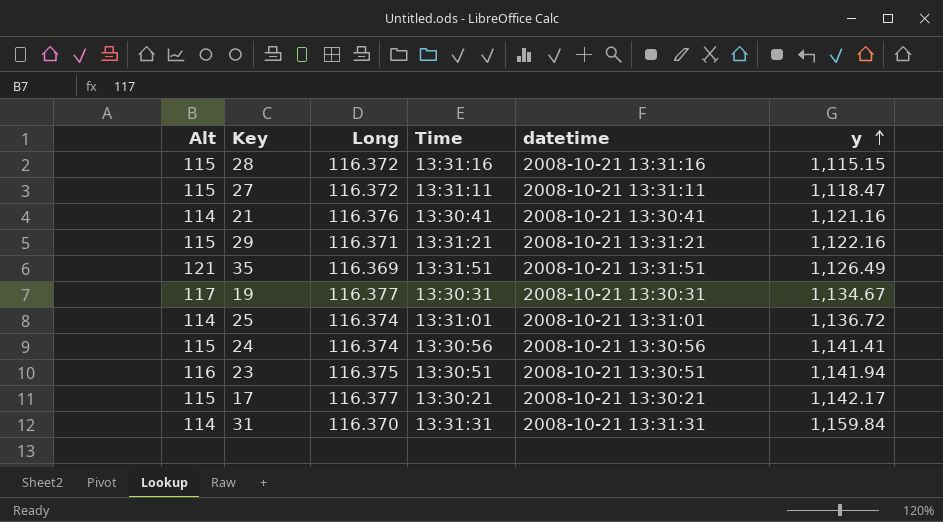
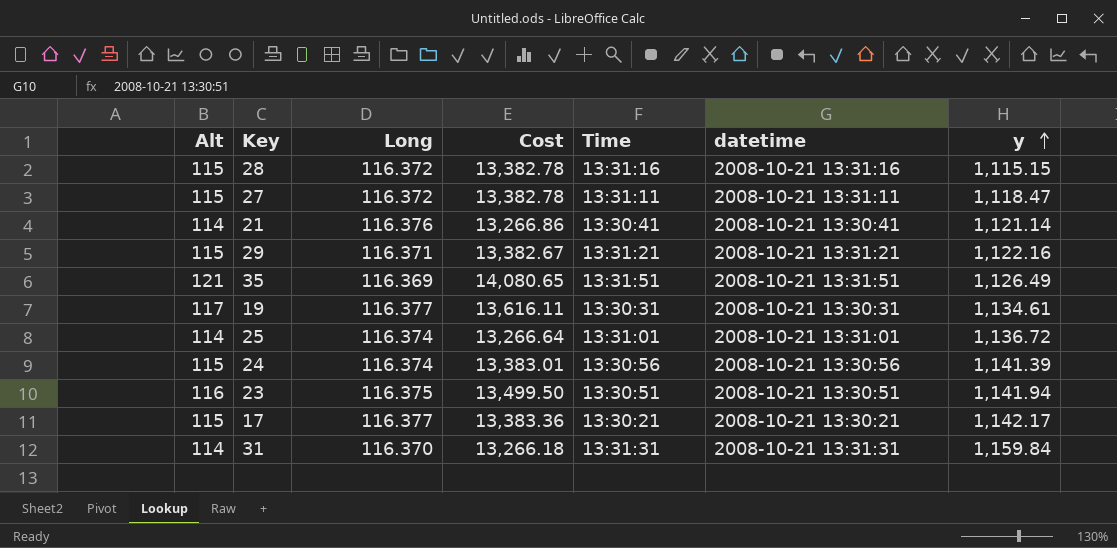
column Cost | formula: none -> [Alt] * [Long]
21 | y: 1,121.16 -> 1,121.14
19 | y: 1,134.67 -> 1,134.61
24 | y: 1,141.41 -> 1,141.39

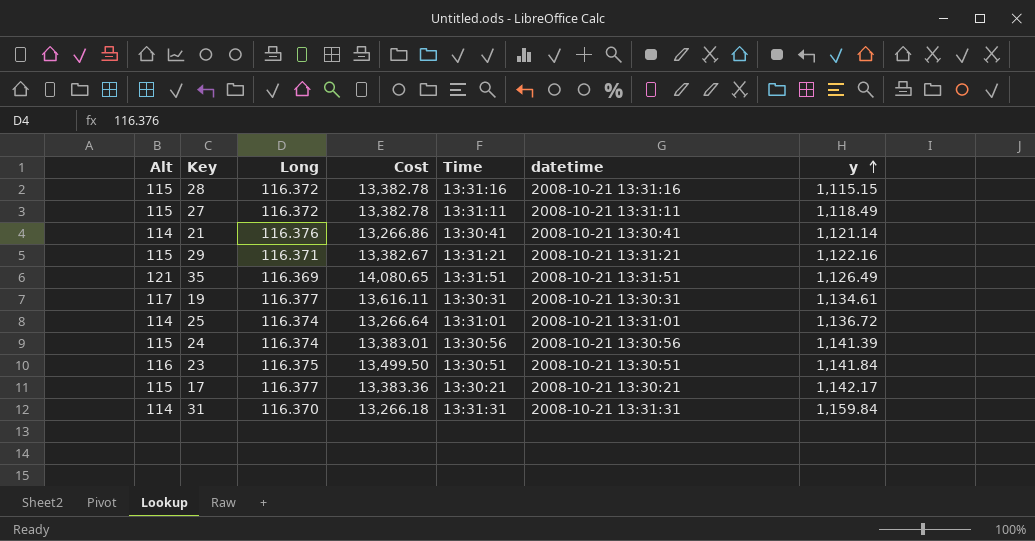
27 | y: 1,118.47 -> 1,118.49
23 | y: 1,141.94 -> 1,141.84

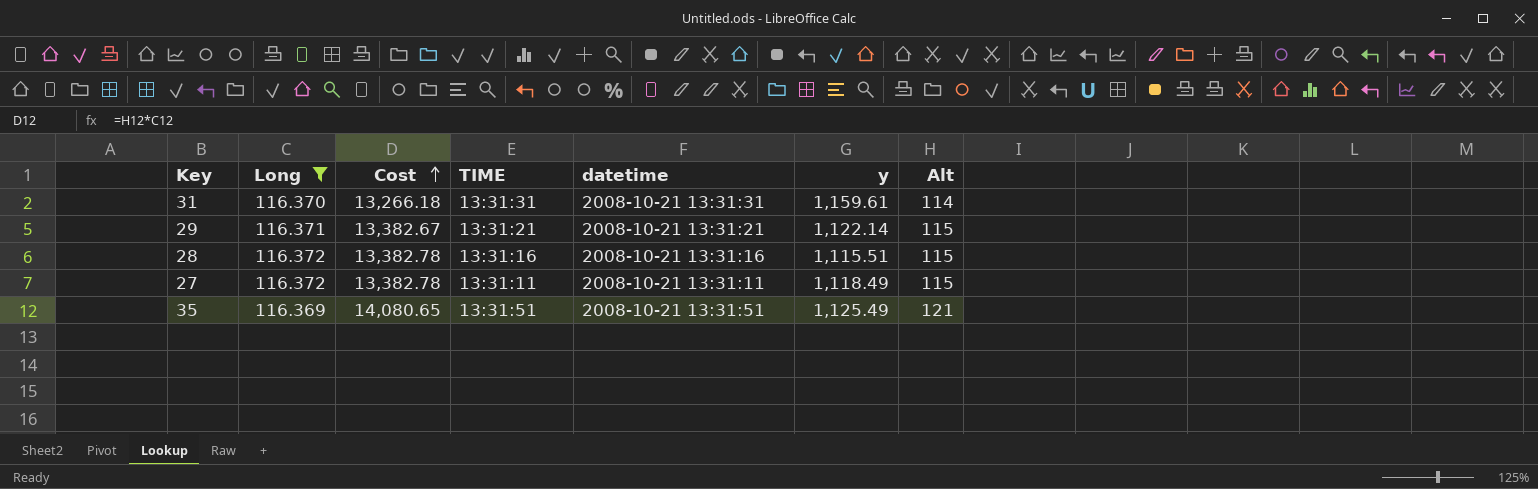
filter: none -> Long <= 116.372
row order: y ascending -> Cost ascending
column name: Time -> TIME
column Alt | position: 1 -> 7
31 | y: 1,159.84 -> 1,159.61
29 | y: 1,122.16 -> 1,122.14
28 | y: 1,115.15 -> 1,115.51
35 | y: 1,126.49 -> 1,125.49

